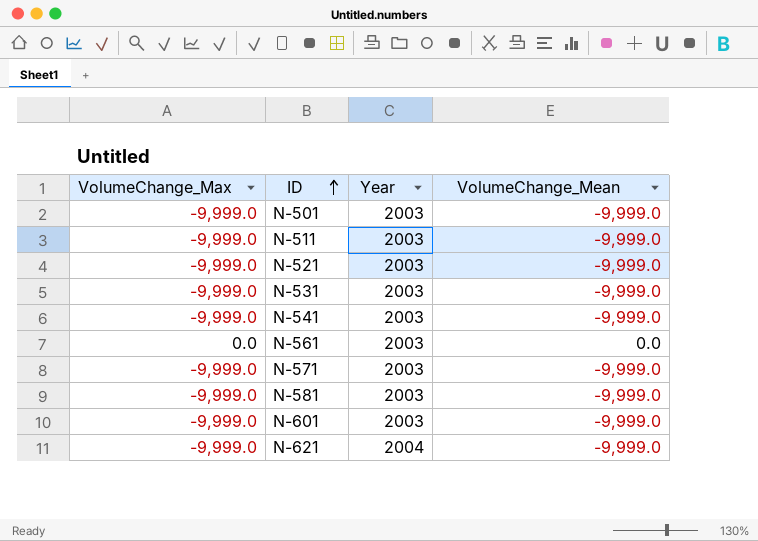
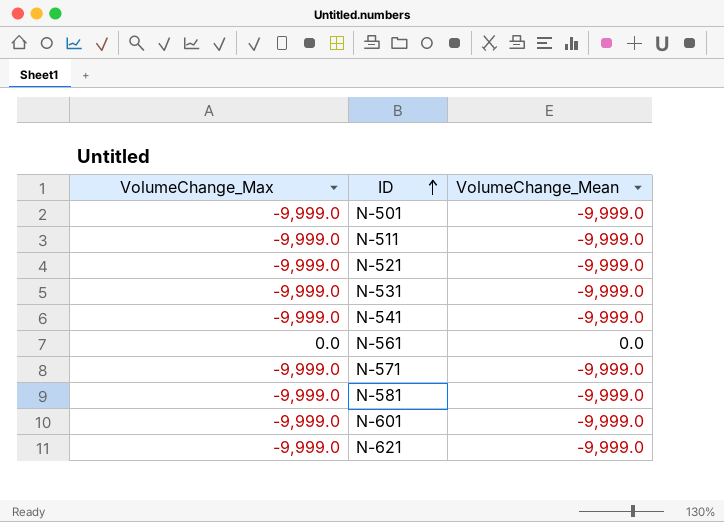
column Year | position: 3 -> none

